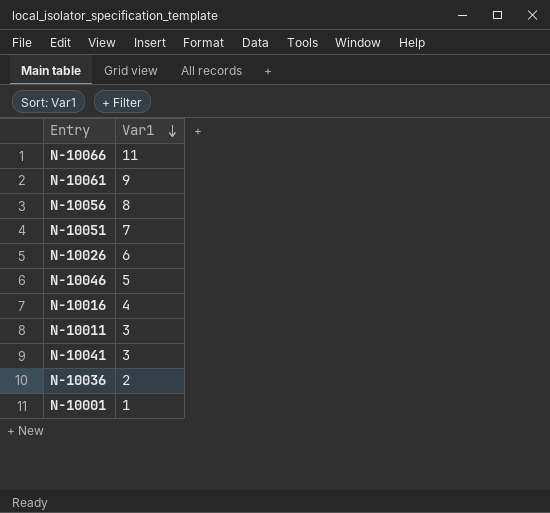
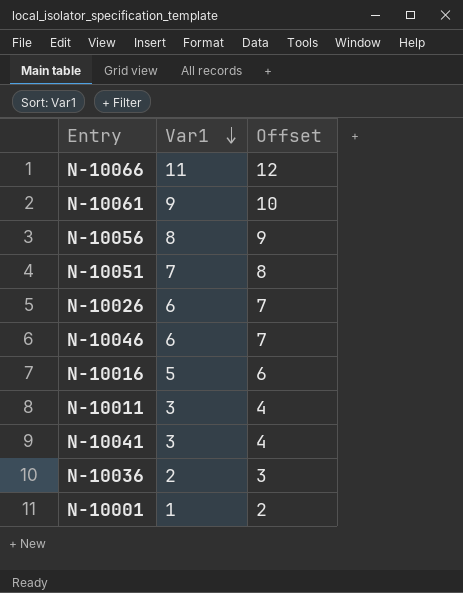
column Offset | formula: none -> [Var1] + 1
N-10046 | Var1: 5 -> 6
N-10016 | Var1: 4 -> 5

